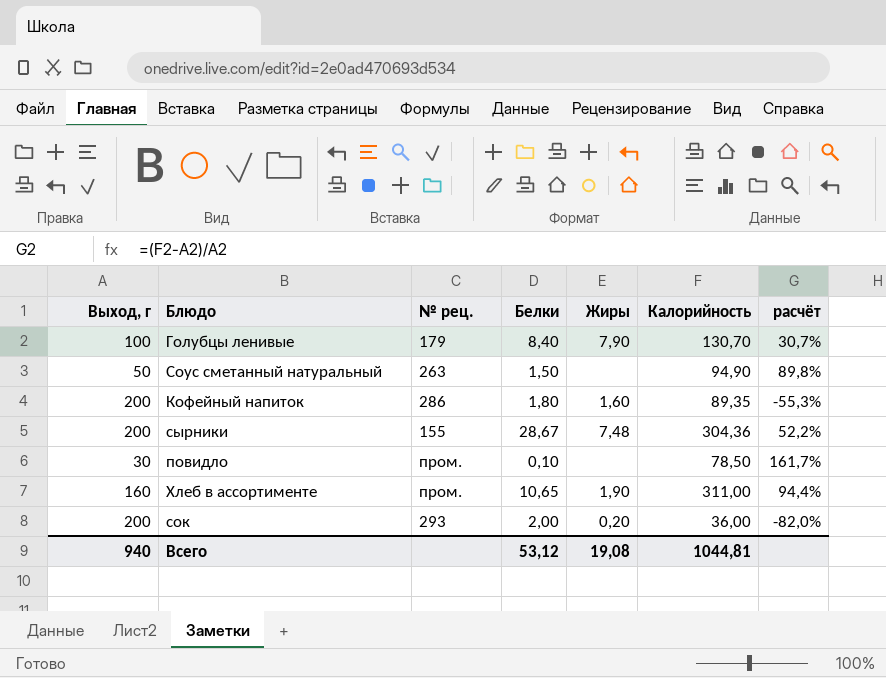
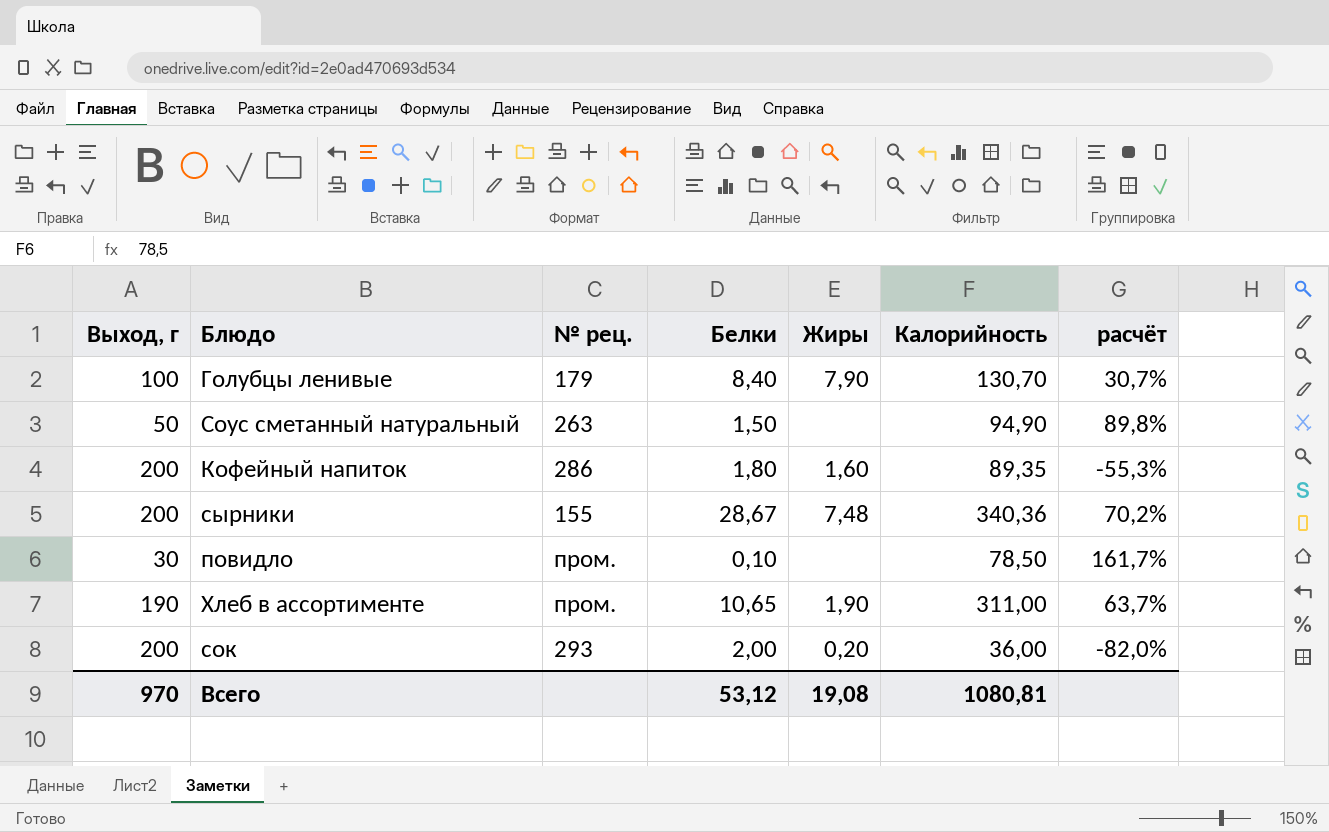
сырники | Калорийность: 304,36 -> 340,36
сырники | расчёт: 52,2% -> 70,2%
Хлеб в ассортименте | Выход, г: 160 -> 190
Хлеб в ассортименте | расчёт: 94,4% -> 63,7%
Всего | Выход, г: 940 -> 970
Всего | Калорийность: 1044,81 -> 1080,81

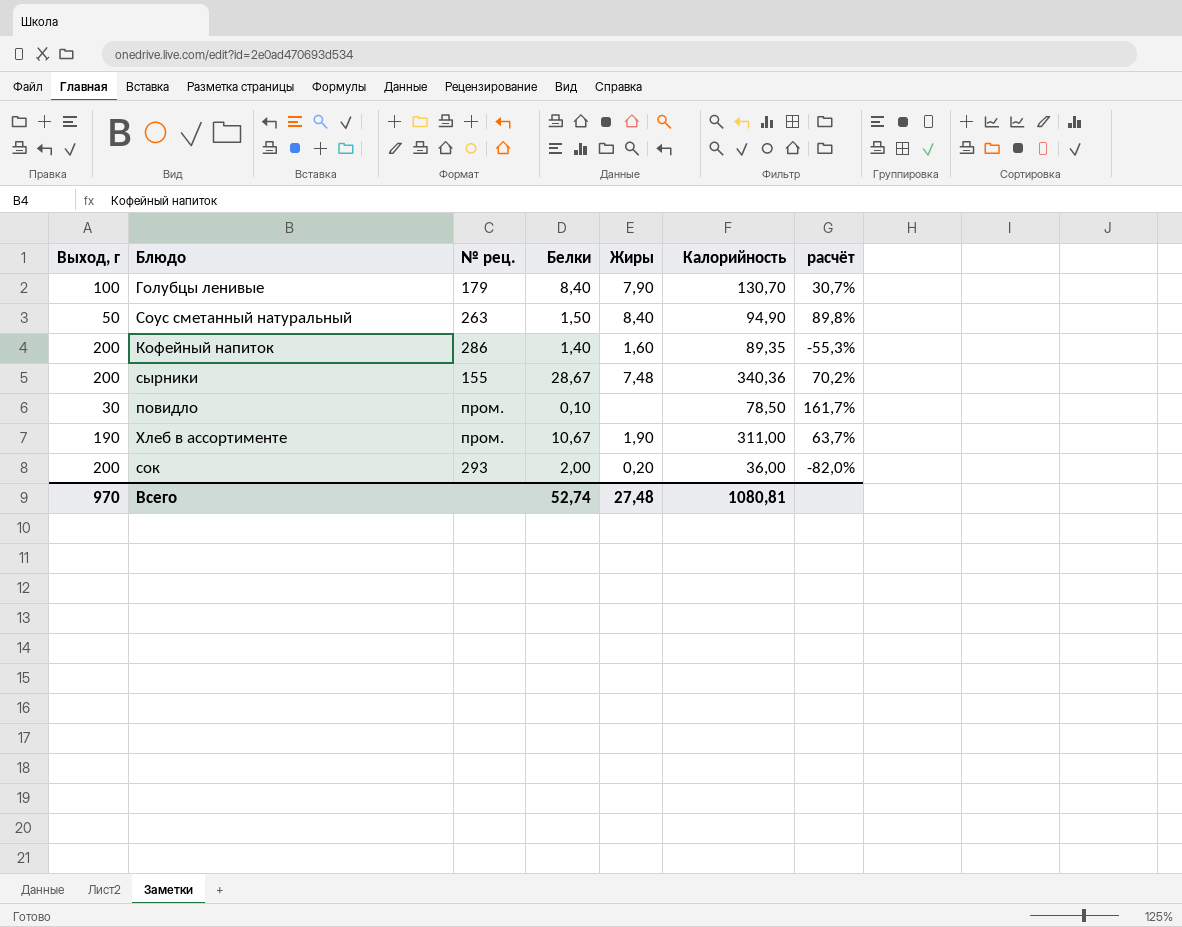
Соус сметанный натуральный | Жиры: none -> 8,40
Кофейный напиток | Белки: 1,80 -> 1,40
Хлеб в ассортименте | Белки: 10,65 -> 10,67
Всего | Белки: 53,12 -> 52,74
Всего | Жиры: 19,08 -> 27,48

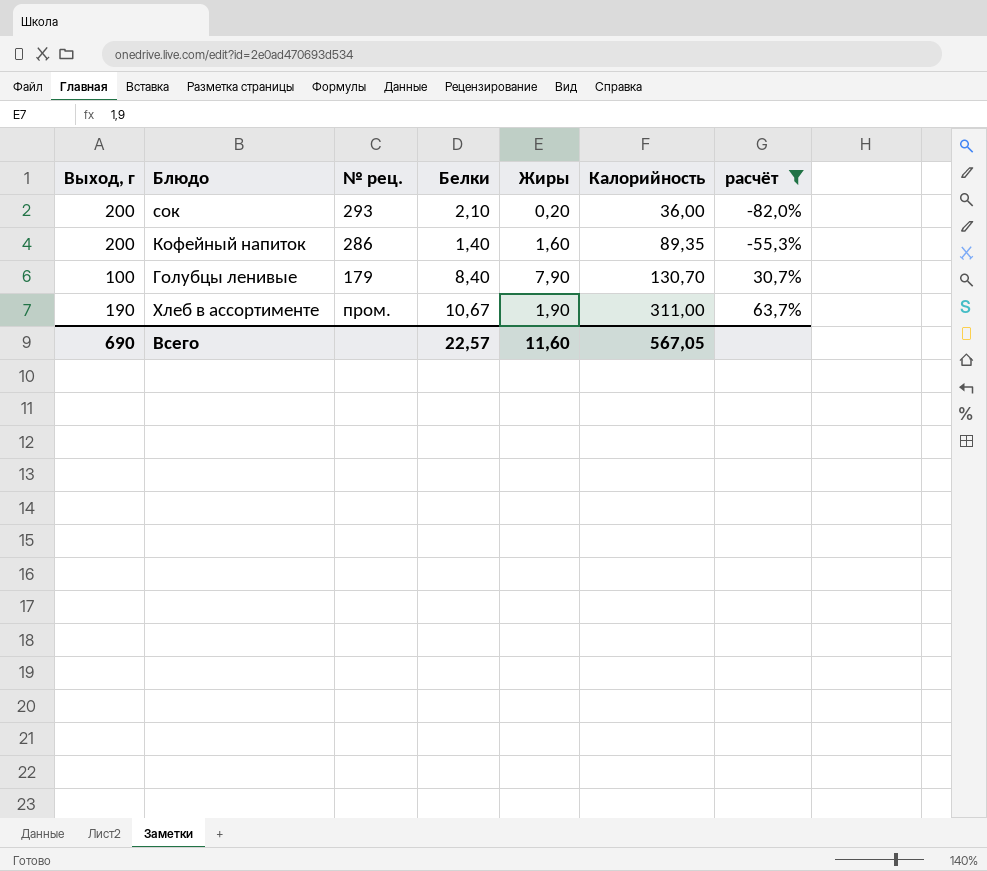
filter: none -> расчёт <= 63,7%
row order: none -> Калорийность ascending
сок | Белки: 2,00 -> 2,10
Всего | Выход, г: 970 -> 690
Всего | Белки: 52,74 -> 22,57
Всего | Жиры: 27,48 -> 11,60
Всего | Калорийность: 1080,81 -> 567,05

